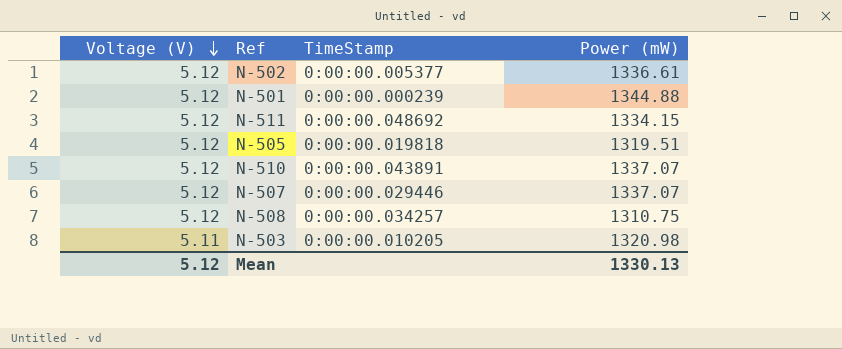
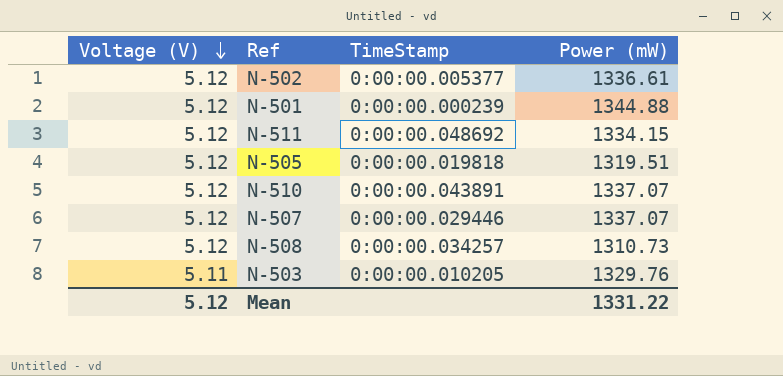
N-508 | Power (mW): 1310.75 -> 1310.73
N-503 | Power (mW): 1320.98 -> 1329.76
Mean | Power (mW): 1330.13 -> 1331.22

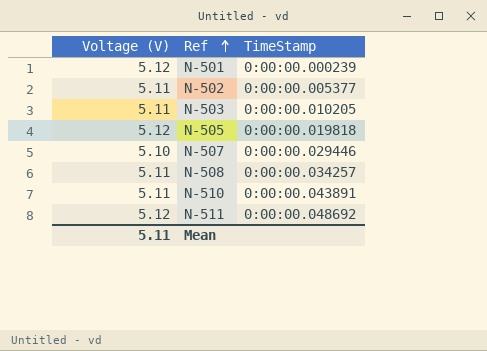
row order: Voltage (V) descending -> Ref ascending
column Power (mW) | position: 4 -> none
N-502 | Voltage (V): 5.12 -> 5.11
N-507 | Voltage (V): 5.12 -> 5.10
N-508 | Voltage (V): 5.12 -> 5.11
N-510 | Voltage (V): 5.12 -> 5.11
Mean | Voltage (V): 5.12 -> 5.11

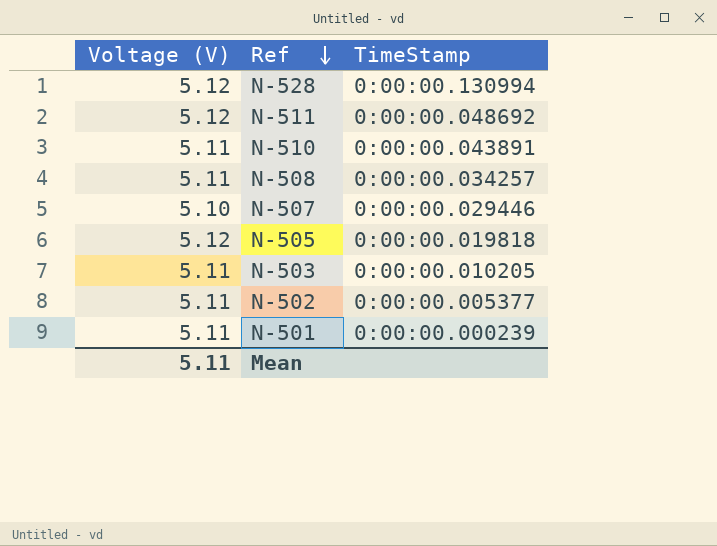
row order: Ref ascending -> Ref descending
row N-528: none -> 5.12 | 0:00:00.130994
N-501 | Voltage (V): 5.12 -> 5.11

